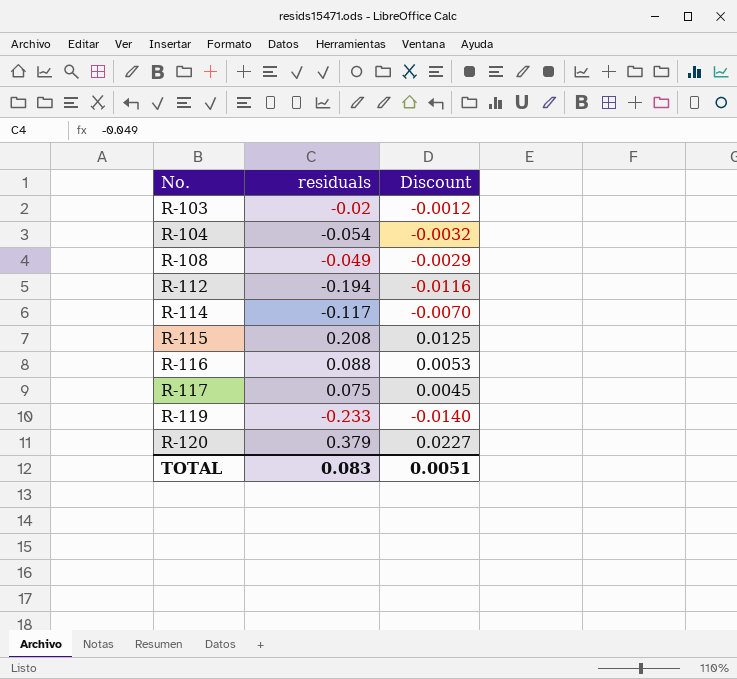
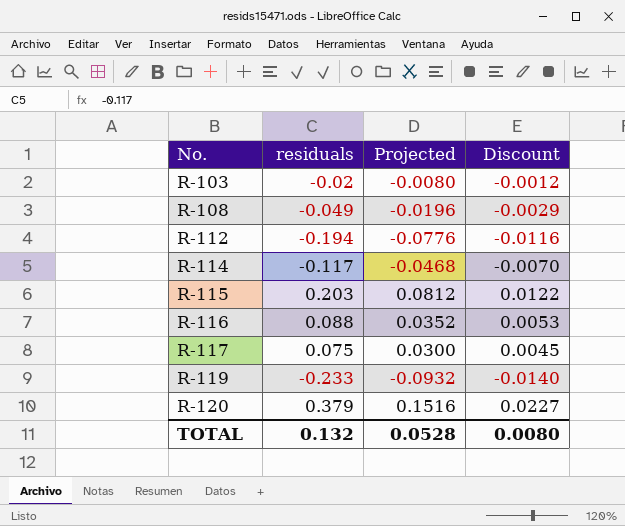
column Projected | formula: none -> [residuals] * 0.4
row R-104: -0.054 | -0.0032 -> none
R-115 | residuals: 0.208 -> 0.203
R-115 | Discount: 0.0125 -> 0.0122
TOTAL | residuals: 0.083 -> 0.132
TOTAL | Discount: 0.0051 -> 0.0080

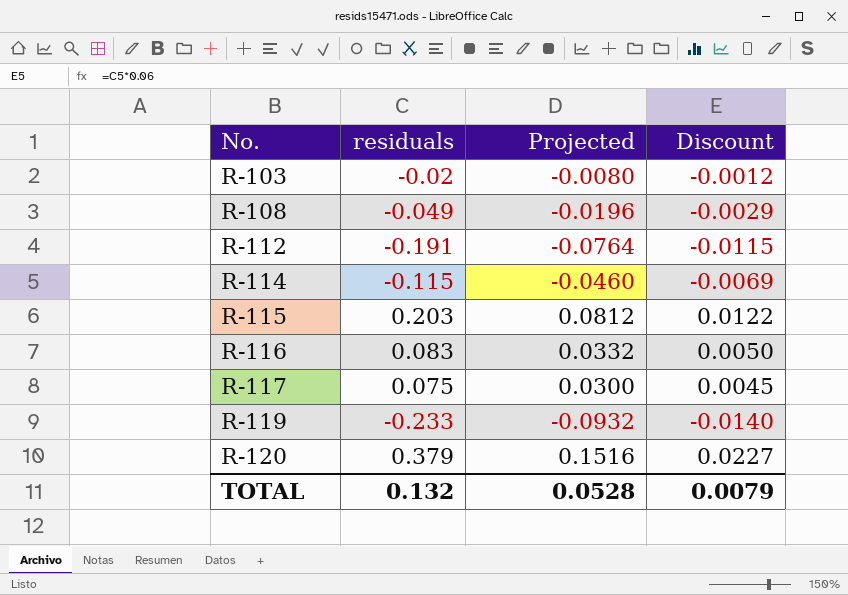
R-112 | residuals: -0.194 -> -0.191
R-112 | Projected: -0.0776 -> -0.0764
R-112 | Discount: -0.0116 -> -0.0115
R-114 | residuals: -0.117 -> -0.115
R-114 | Projected: -0.0468 -> -0.0460
R-114 | Discount: -0.0070 -> -0.0069
R-116 | residuals: 0.088 -> 0.083
R-116 | Projected: 0.0352 -> 0.0332
R-116 | Discount: 0.0053 -> 0.0050
TOTAL | Discount: 0.0080 -> 0.0079

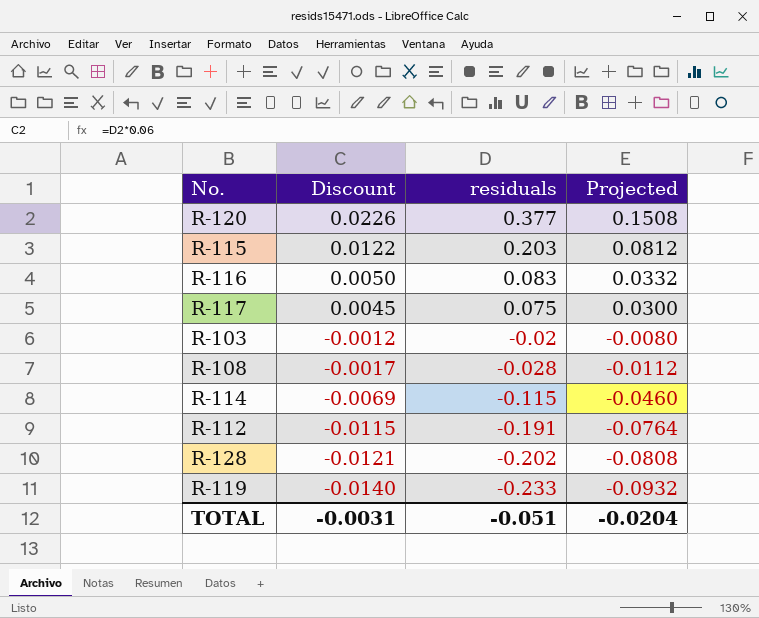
row order: No. ascending -> Discount descending
column Discount | position: 4 -> 2
R-120 | Discount: 0.0227 -> 0.0226
R-120 | residuals: 0.379 -> 0.377
R-120 | Projected: 0.1516 -> 0.1508
R-108 | Discount: -0.0029 -> -0.0017
R-108 | residuals: -0.049 -> -0.028
R-108 | Projected: -0.0196 -> -0.0112
row R-128: none -> -0.0121 | -0.202 | -0.0808
TOTAL | Discount: 0.0079 -> -0.0031
TOTAL | residuals: 0.132 -> -0.051
TOTAL | Projected: 0.0528 -> -0.0204

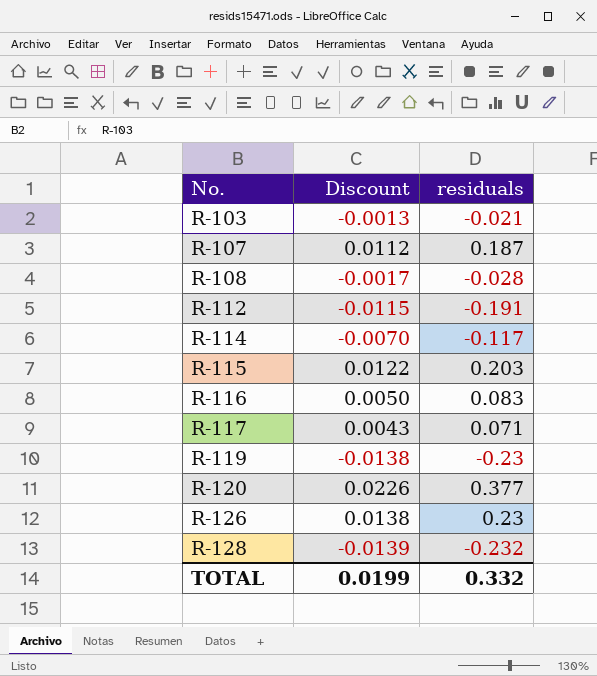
row order: Discount descending -> No. ascending
column Projected | formula: [residuals] * 0.4 -> none
R-103 | Discount: -0.0012 -> -0.0013
R-103 | residuals: -0.02 -> -0.021
row R-107: none -> 0.0112 | 0.187
R-114 | Discount: -0.0069 -> -0.0070
R-114 | residuals: -0.115 -> -0.117
R-117 | Discount: 0.0045 -> 0.0043
R-117 | residuals: 0.075 -> 0.071
R-119 | Discount: -0.0140 -> -0.0138
R-119 | residuals: -0.233 -> -0.23
row R-126: none -> 0.0138 | 0.23
R-128 | Discount: -0.0121 -> -0.0139
R-128 | residuals: -0.202 -> -0.232
TOTAL | Discount: -0.0031 -> 0.0199
TOTAL | residuals: -0.051 -> 0.332

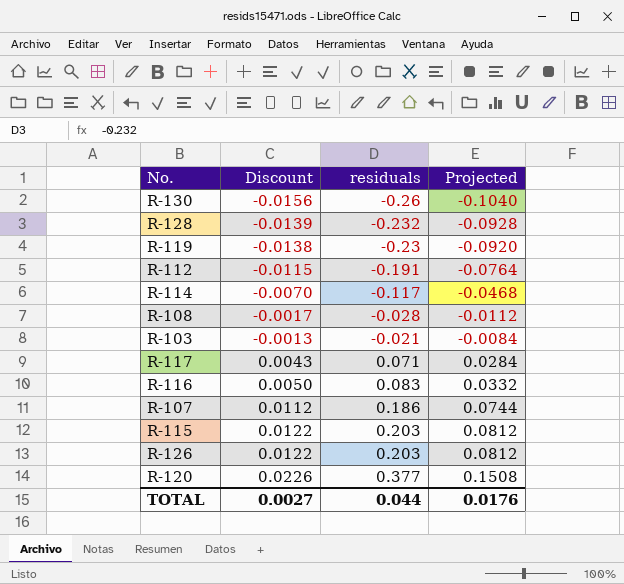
row order: No. ascending -> Discount ascending
column Projected | formula: none -> [residuals] * 0.4
row R-130: none -> -0.0156 | -0.26 | -0.1040
R-107 | residuals: 0.187 -> 0.186
R-126 | Discount: 0.0138 -> 0.0122
R-126 | residuals: 0.23 -> 0.203
TOTAL | Discount: 0.0199 -> 0.0027
TOTAL | residuals: 0.332 -> 0.044

